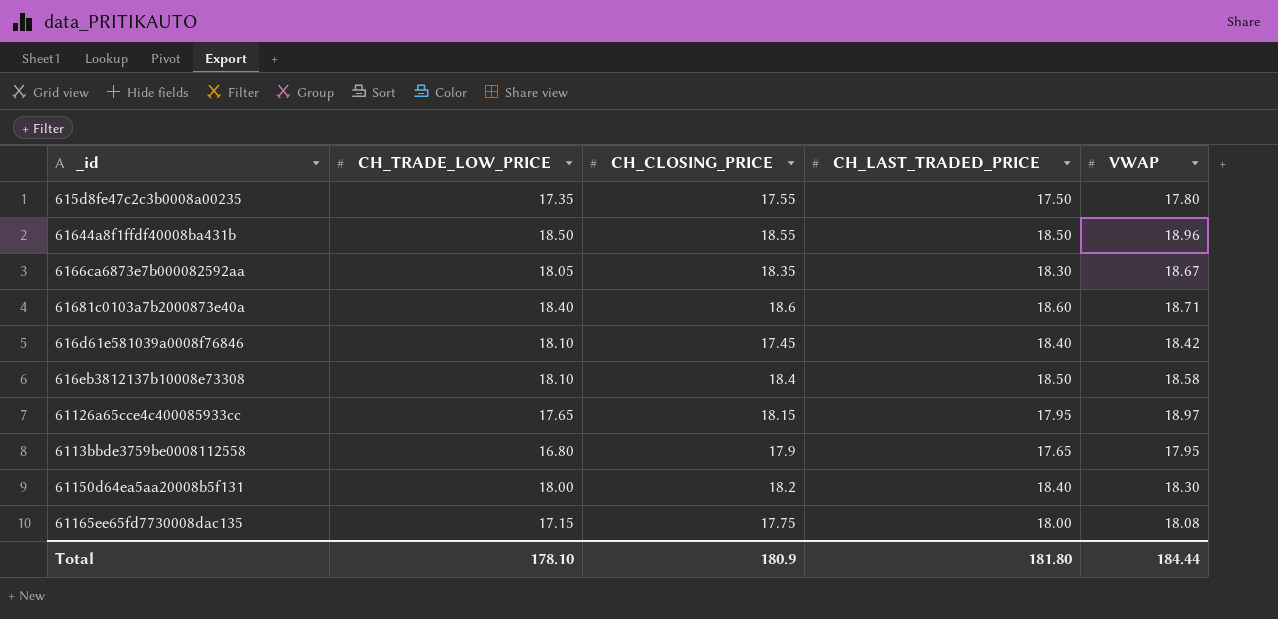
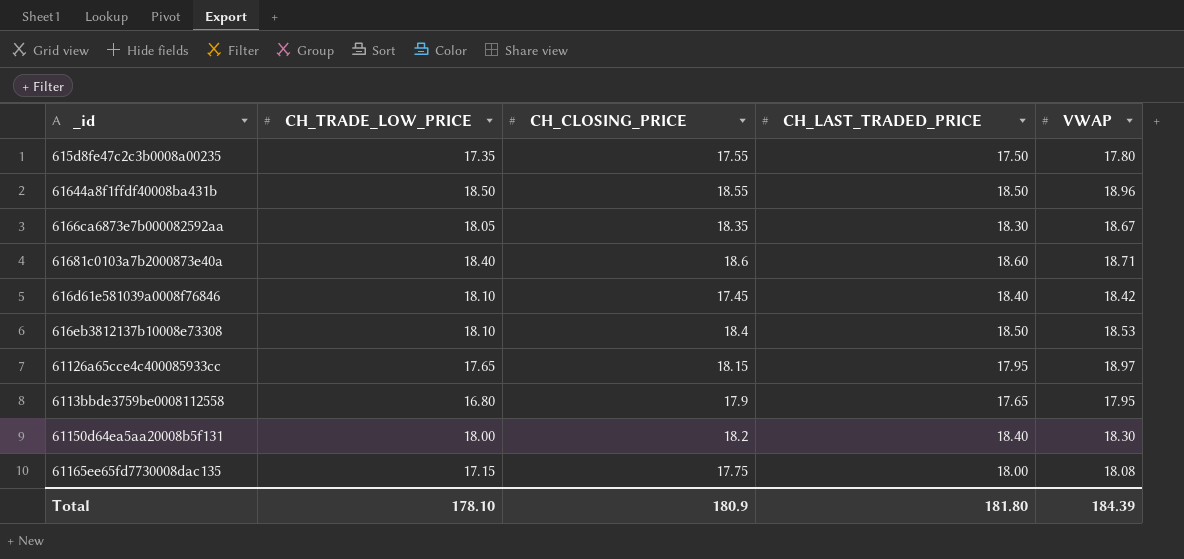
616eb3812137b10008e73308 | VWAP: 18.58 -> 18.53
Total | VWAP: 184.44 -> 184.39

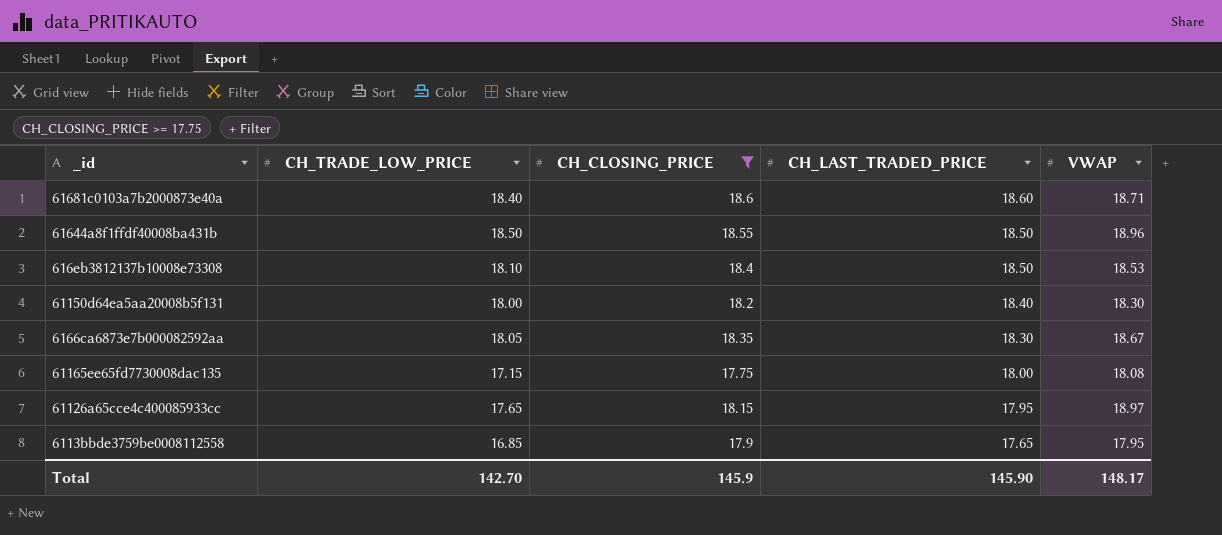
filter: none -> CH_CLOSING_PRICE >= 17.75
row order: none -> CH_LAST_TRADED_PRICE descending
6113bbde3759be0008112558 | CH_TRADE_LOW_PRICE: 16.80 -> 16.85
Total | CH_TRADE_LOW_PRICE: 178.10 -> 142.70
Total | CH_CLOSING_PRICE: 180.9 -> 145.9
Total | CH_LAST_TRADED_PRICE: 181.80 -> 145.90
Total | VWAP: 184.39 -> 148.17

